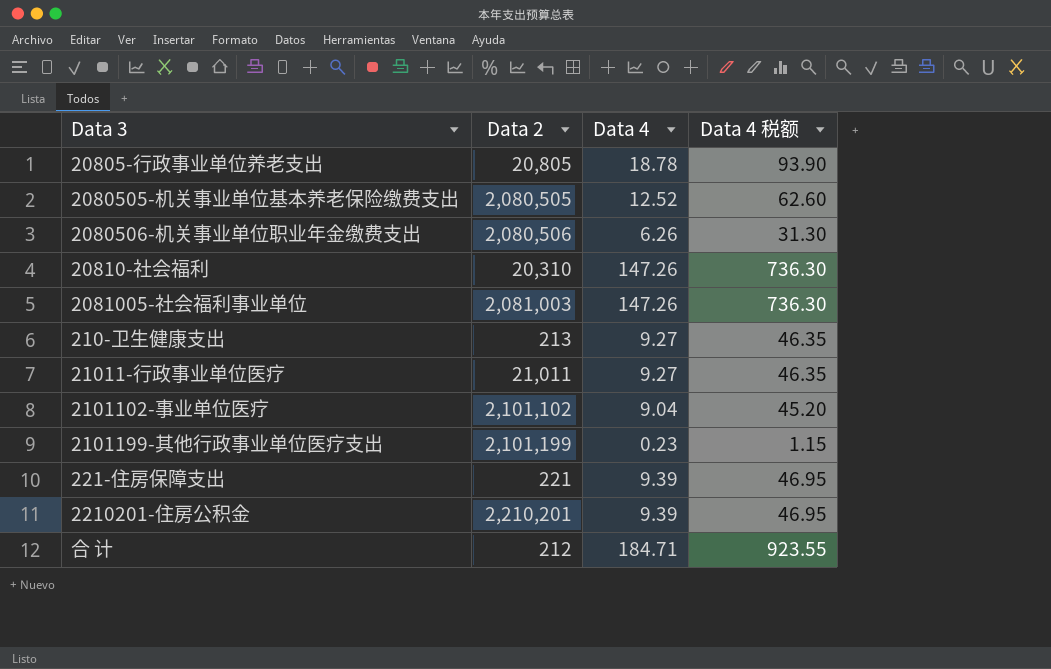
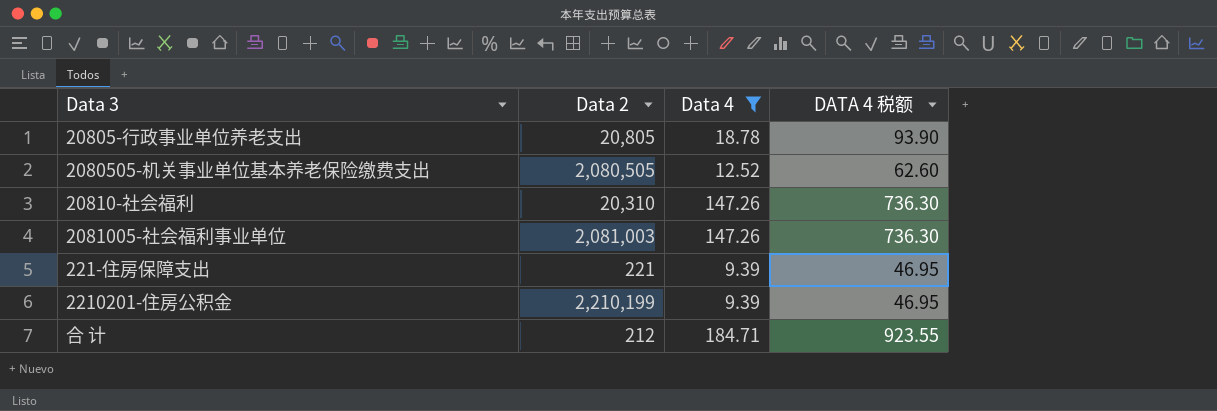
filter: none -> Data 4 >= 9.39
column name: Data 4 税额 -> DATA 4 税额
2210201-住房公积金 | Data 2: 2,210,201 -> 2,210,199

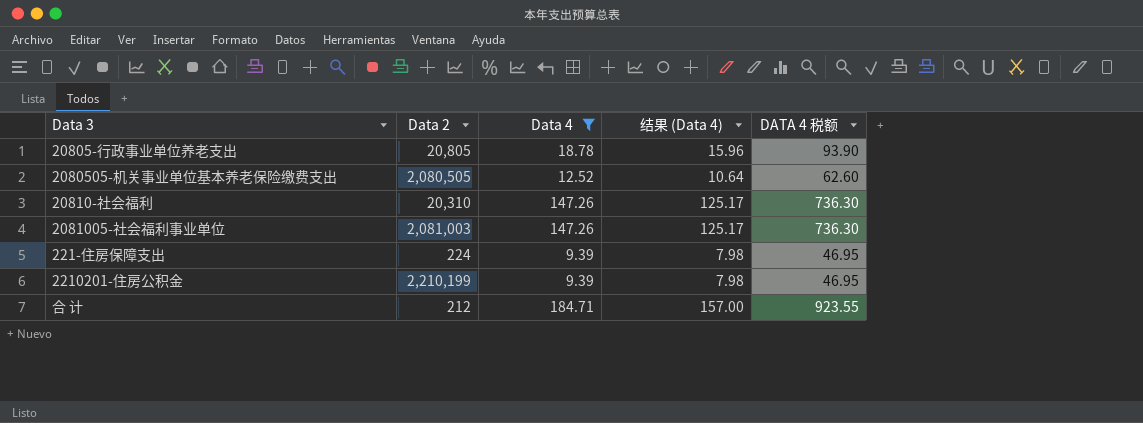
column 结果 (Data 4) | formula: none -> [Data 4] * 0.85
221-住房保障支出 | Data 2: 221 -> 224

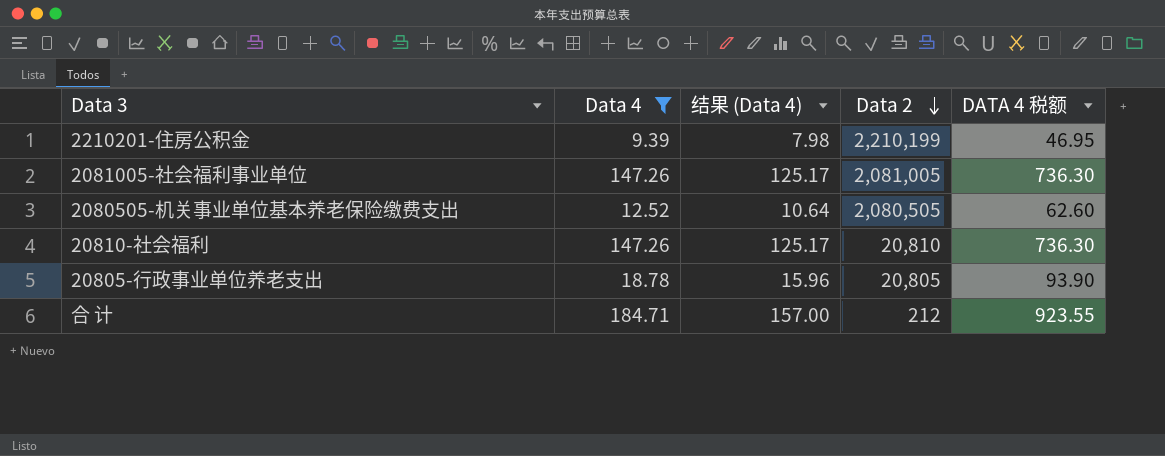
row order: none -> Data 2 descending
column Data 2 | position: 2 -> 4
row 221-住房保障支出: 224 | 9.39 | 7.98 | 46.95 -> none
2081005-社会福利事业单位 | Data 2: 2,081,003 -> 2,081,005
20810-社会福利 | Data 2: 20,310 -> 20,810

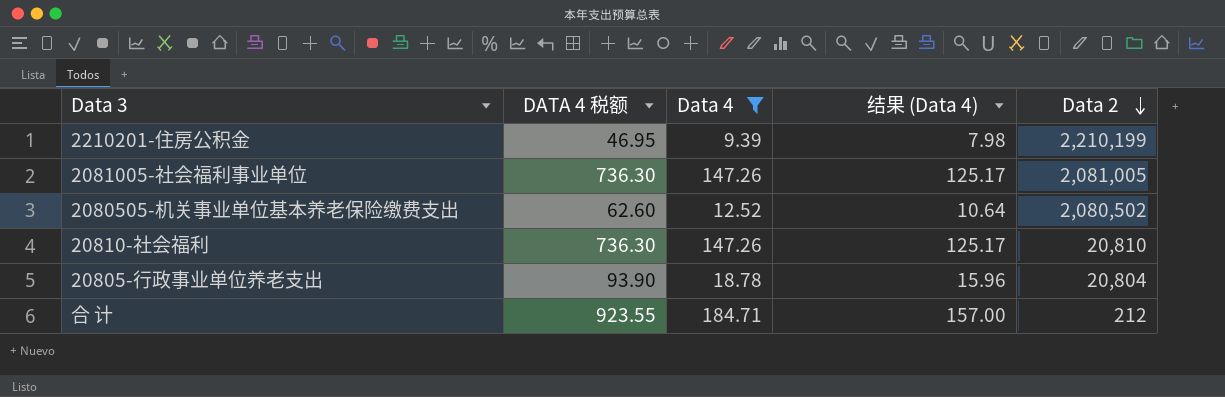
column DATA 4 税额 | position: 5 -> 2
2080505-机关事业单位基本养老保险缴费支出 | Data 2: 2,080,505 -> 2,080,502
20805-行政事业单位养老支出 | Data 2: 20,805 -> 20,804

